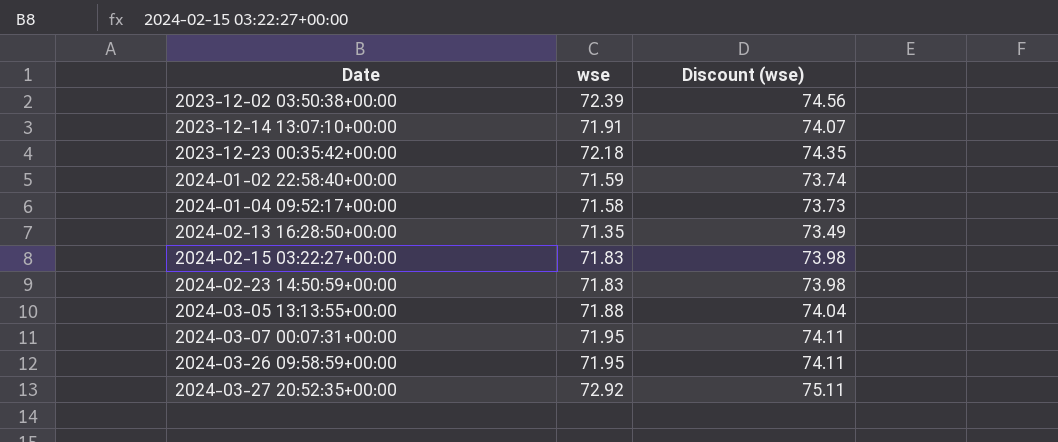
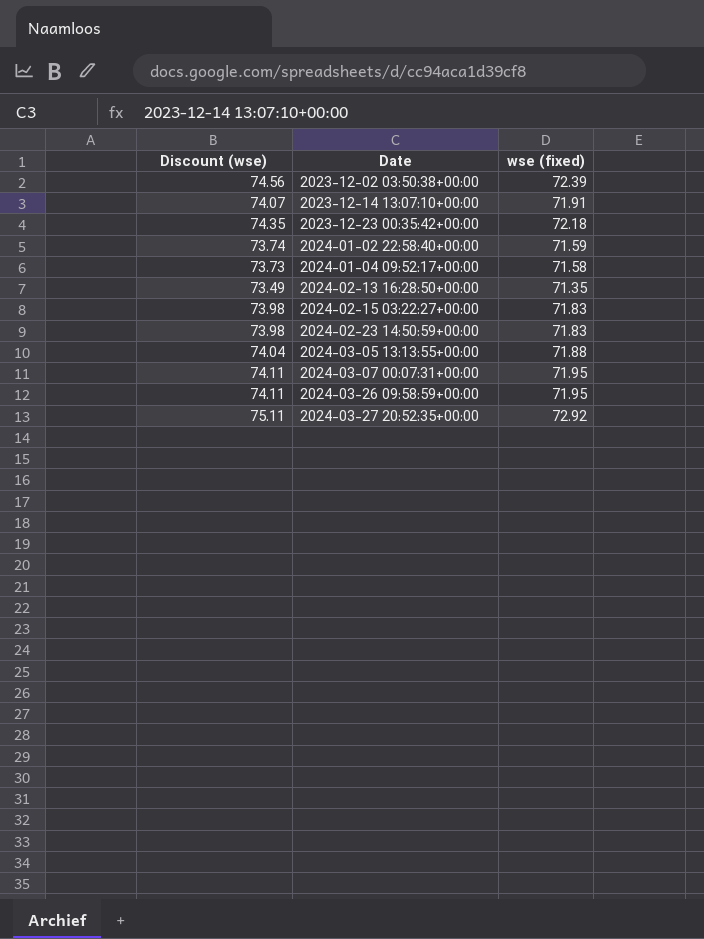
column Discount (wse) | position: 3 -> 1
column name: wse -> wse (fixed)

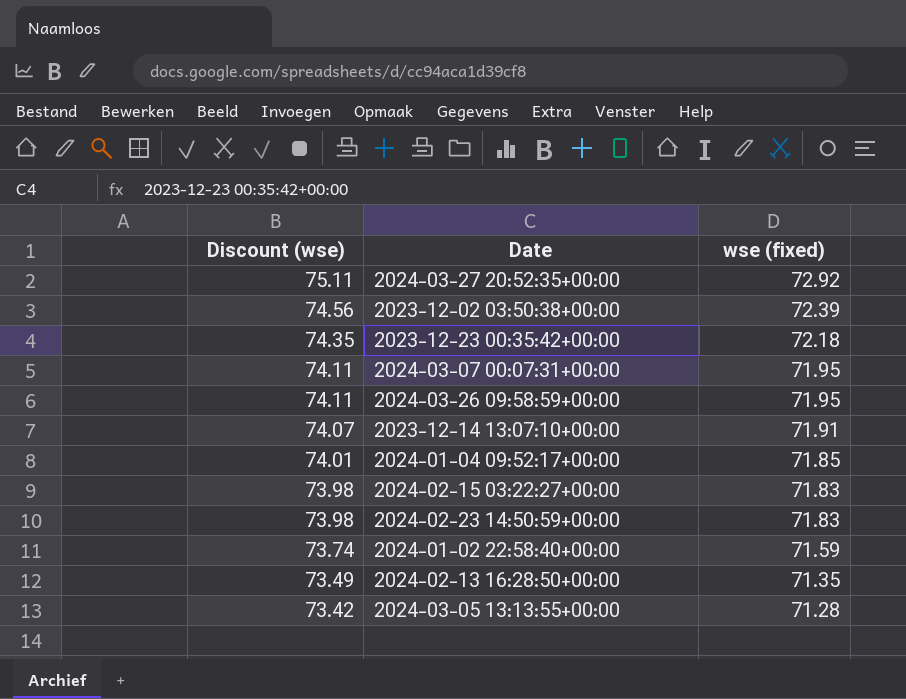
row order: Date ascending -> Discount (wse) descending
2024-01-04 09:52:17+00:00 | Discount (wse): 73.73 -> 74.01
2024-01-04 09:52:17+00:00 | wse (fixed): 71.58 -> 71.85
2024-03-05 13:13:55+00:00 | Discount (wse): 74.04 -> 73.42
2024-03-05 13:13:55+00:00 | wse (fixed): 71.88 -> 71.28

